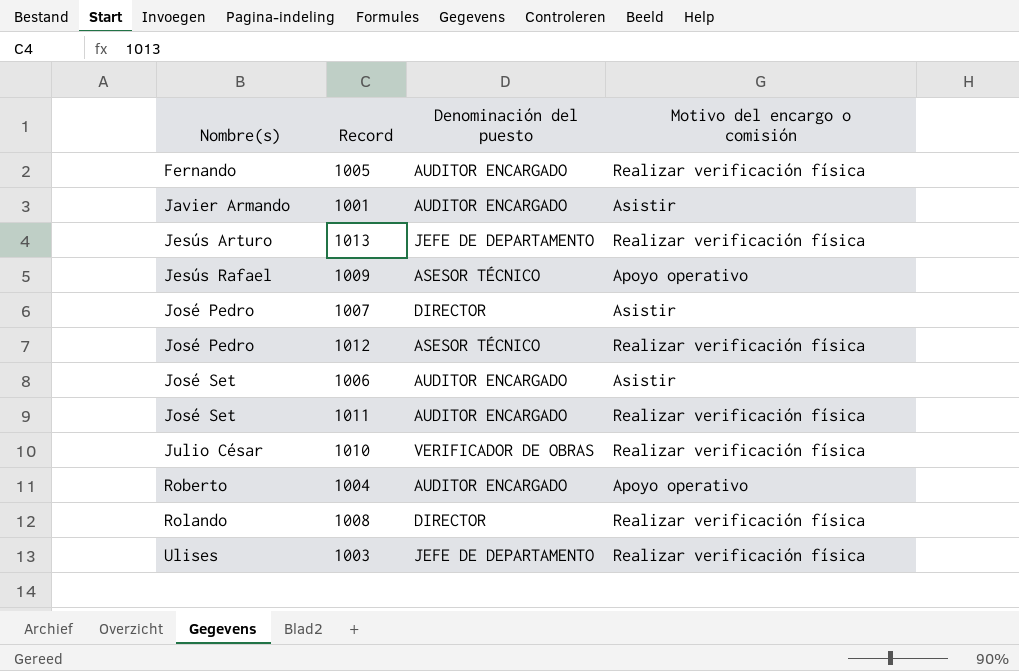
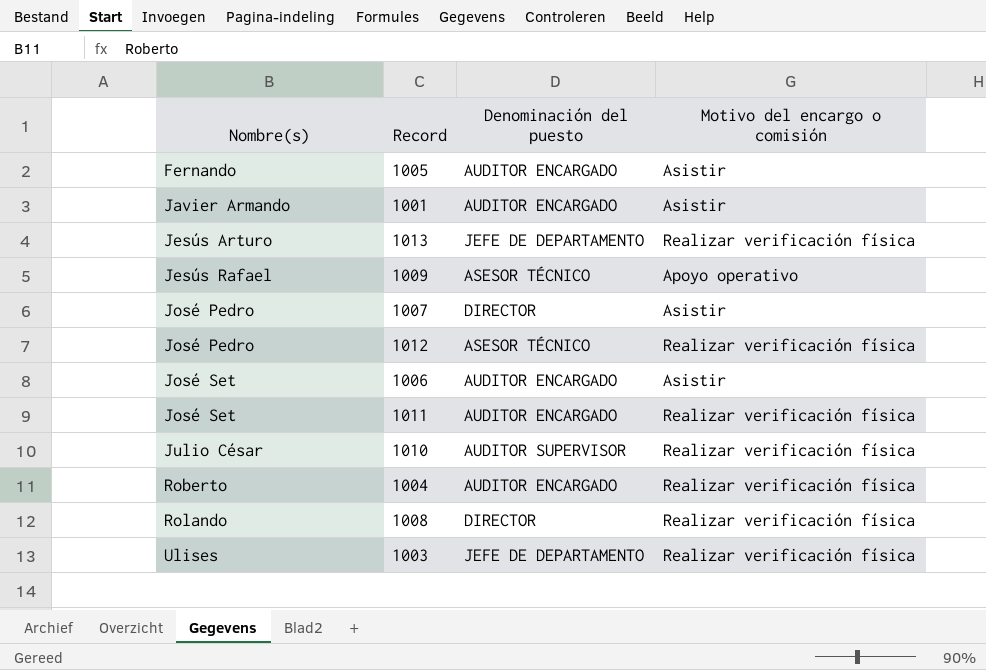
1005 | Motivo del encargo o comisión: Realizar verificación física -> Asistir
1010 | Denominación del puesto: VERIFICADOR DE OBRAS -> AUDITOR SUPERVISOR
1004 | Motivo del encargo o comisión: Apoyo operativo -> Realizar verificación física

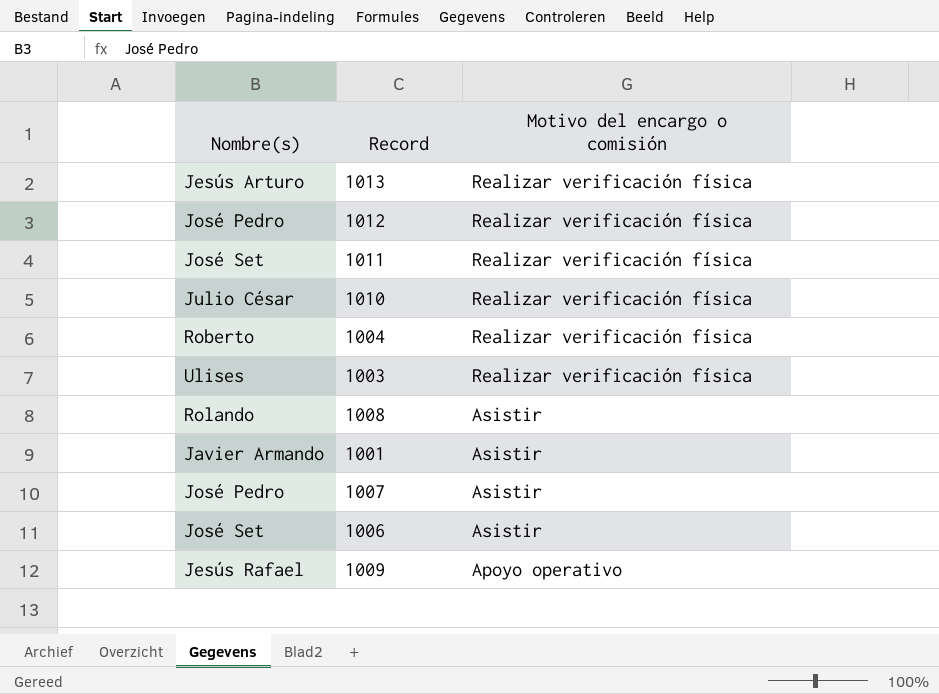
row order: Nombre(s) ascending -> Motivo del encargo o comisión descending
column Denominación del puesto | position: 3 -> none
row 1005: Fernando | AUDITOR ENCARGADO | Asistir -> none
1008 | Motivo del encargo o comisión: Realizar verificación física -> Asistir

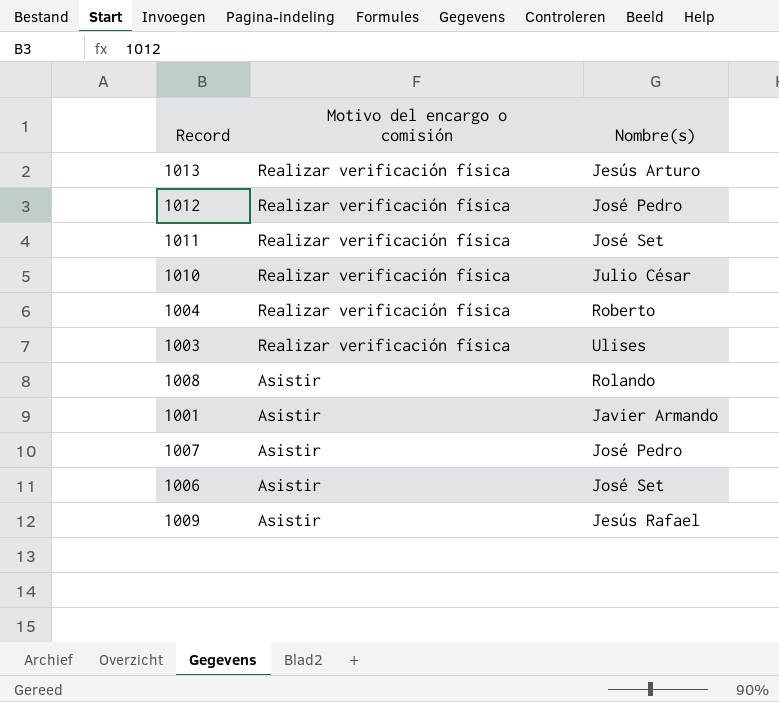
column Nombre(s) | position: 1 -> 3
1009 | Motivo del encargo o comisión: Apoyo operativo -> Asistir

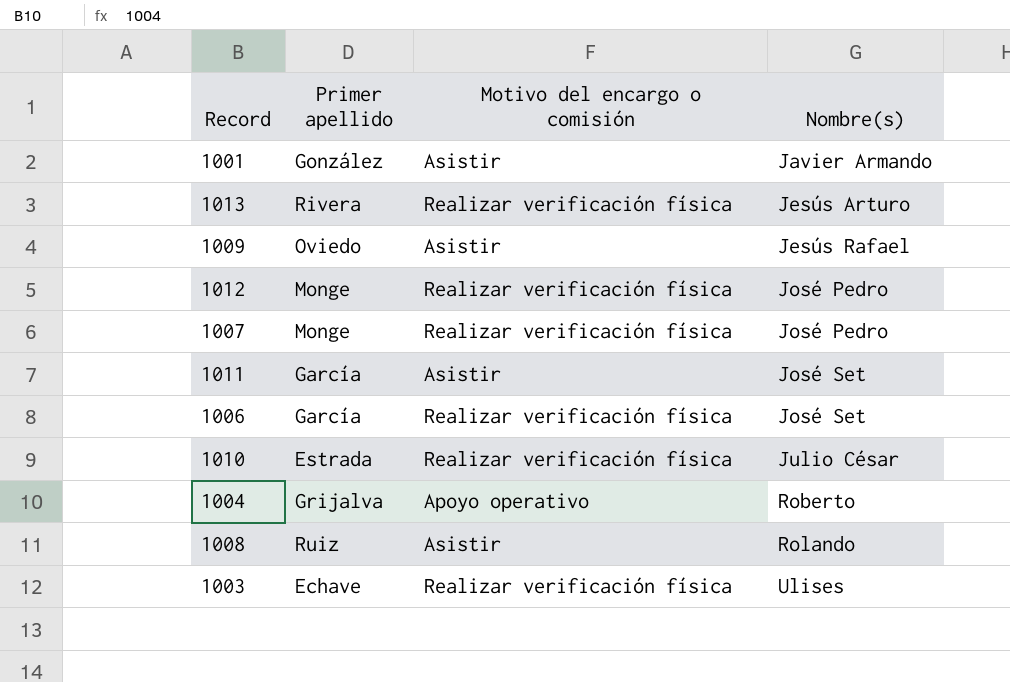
row order: Motivo del encargo o comisión descending -> Nombre(s) ascending
column Primer apellido | position: none -> 2
1007 | Motivo del encargo o comisión: Asistir -> Realizar verificación física
1011 | Motivo del encargo o comisión: Realizar verificación física -> Asistir
1006 | Motivo del encargo o comisión: Asistir -> Realizar verificación física
1004 | Motivo del encargo o comisión: Realizar verificación física -> Apoyo operativo

